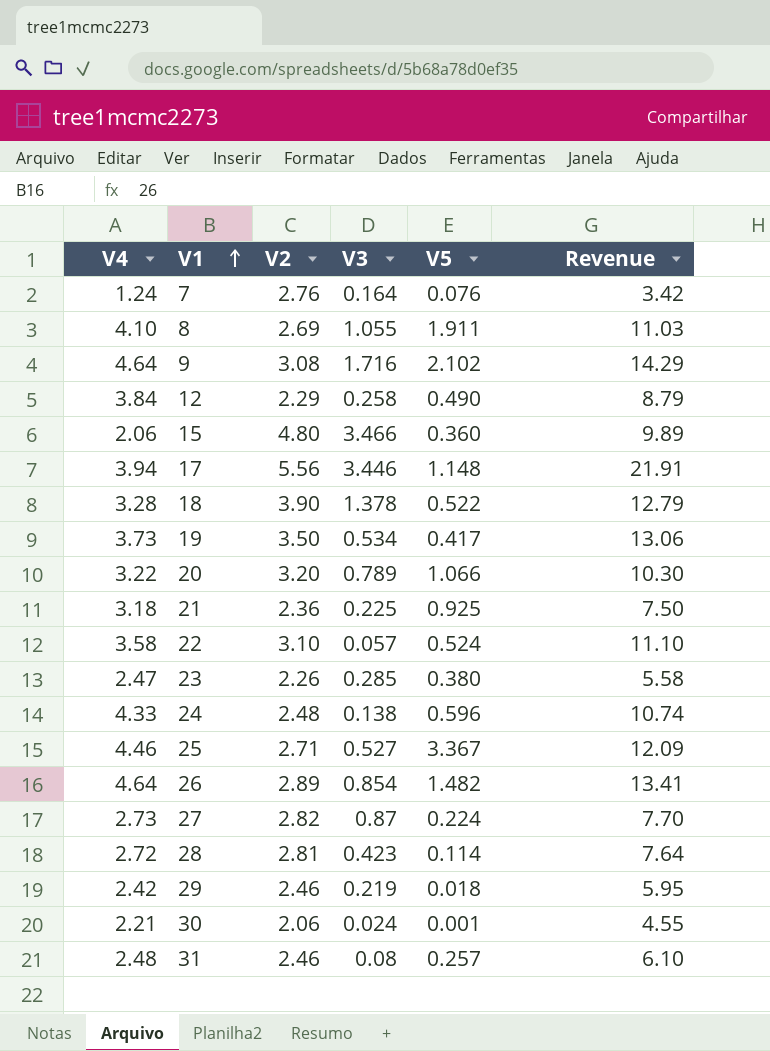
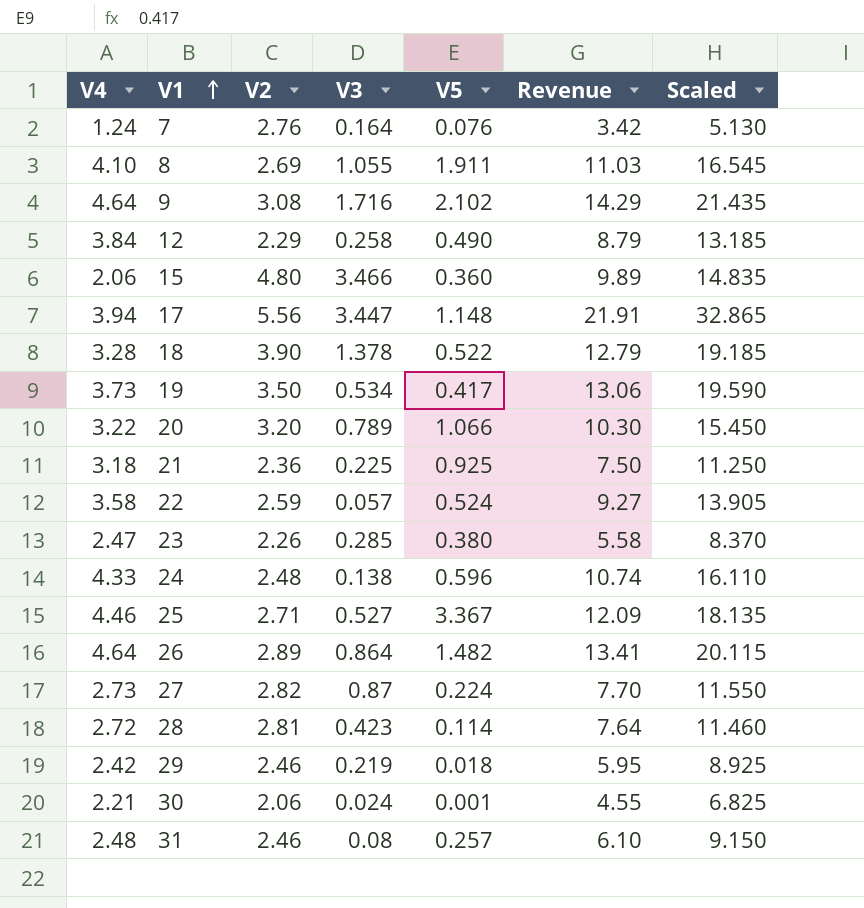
column Scaled | formula: none -> [Revenue] * 1.5
17 | V3: 3.446 -> 3.447
22 | V2: 3.10 -> 2.59
22 | Revenue: 11.10 -> 9.27
26 | V3: 0.854 -> 0.864

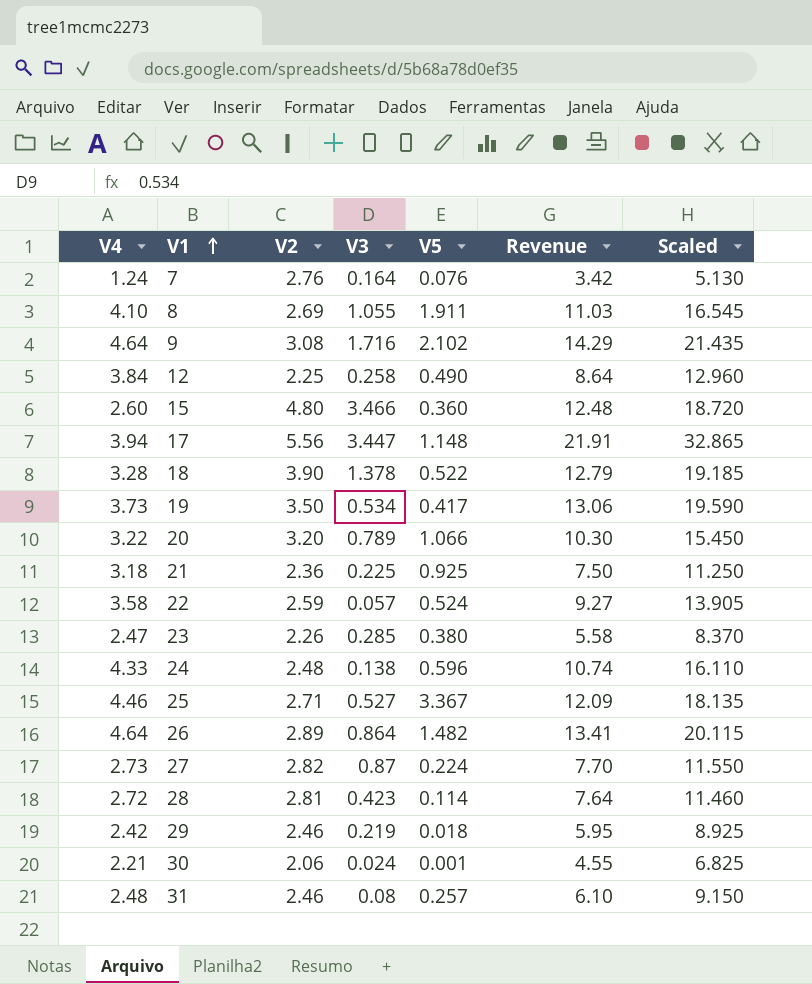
12 | V2: 2.29 -> 2.25
12 | Revenue: 8.79 -> 8.64
12 | Scaled: 13.185 -> 12.960
15 | V4: 2.06 -> 2.60
15 | Revenue: 9.89 -> 12.48
15 | Scaled: 14.835 -> 18.720

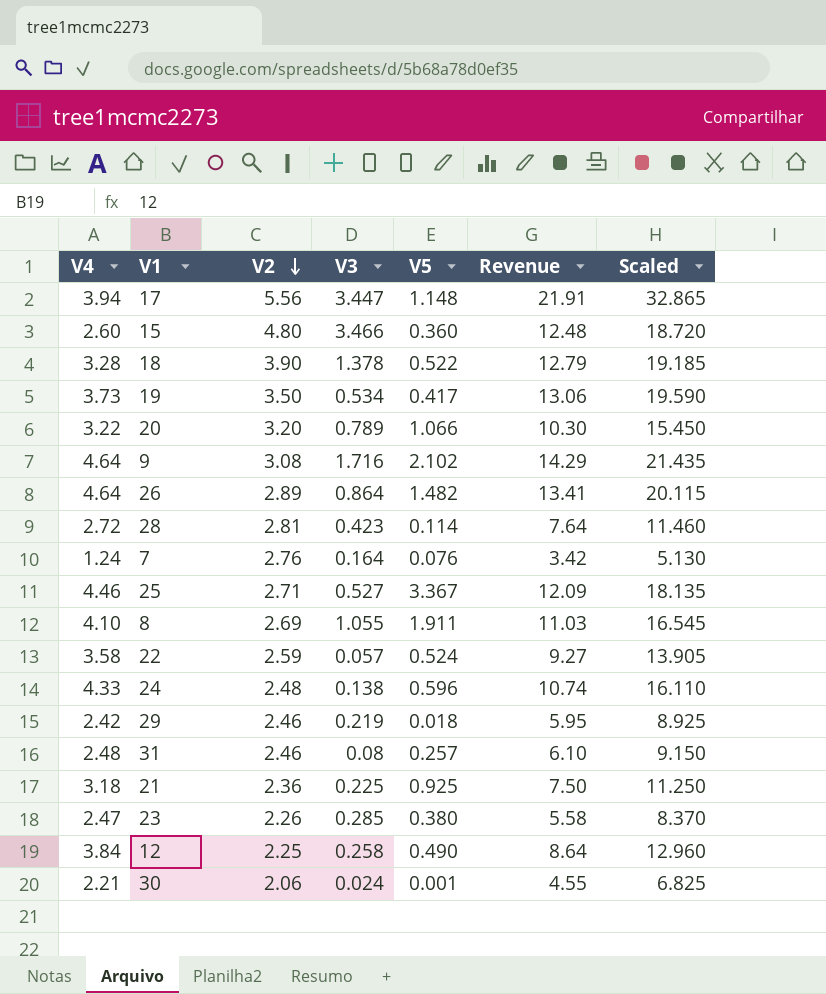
row order: V1 ascending -> V2 descending
row 27: 2.73 | 2.82 | 0.87 | 0.224 | 7.70 | 11.550 -> none

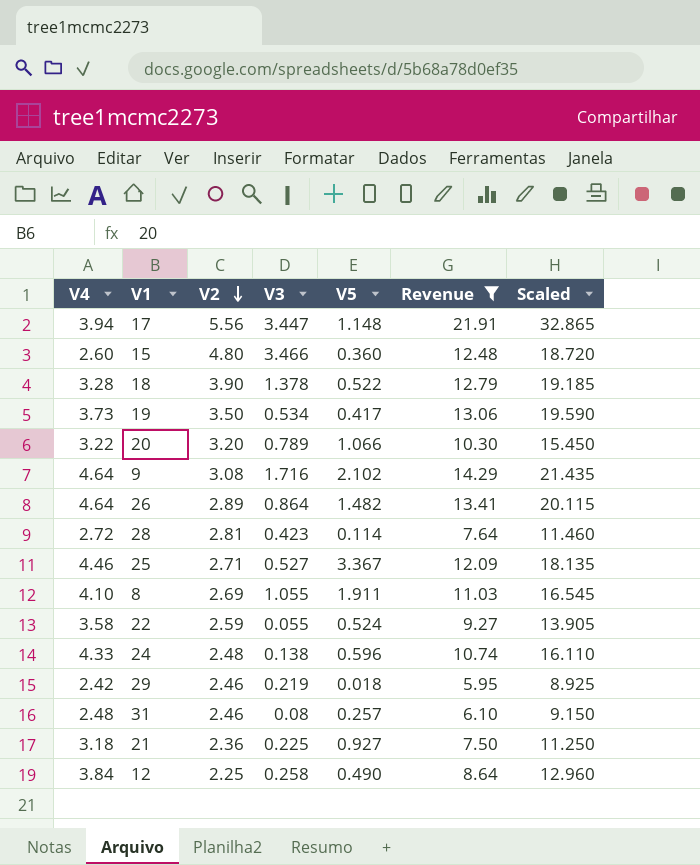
filter: none -> Revenue >= 5.95
22 | V3: 0.057 -> 0.055
21 | V5: 0.925 -> 0.927

